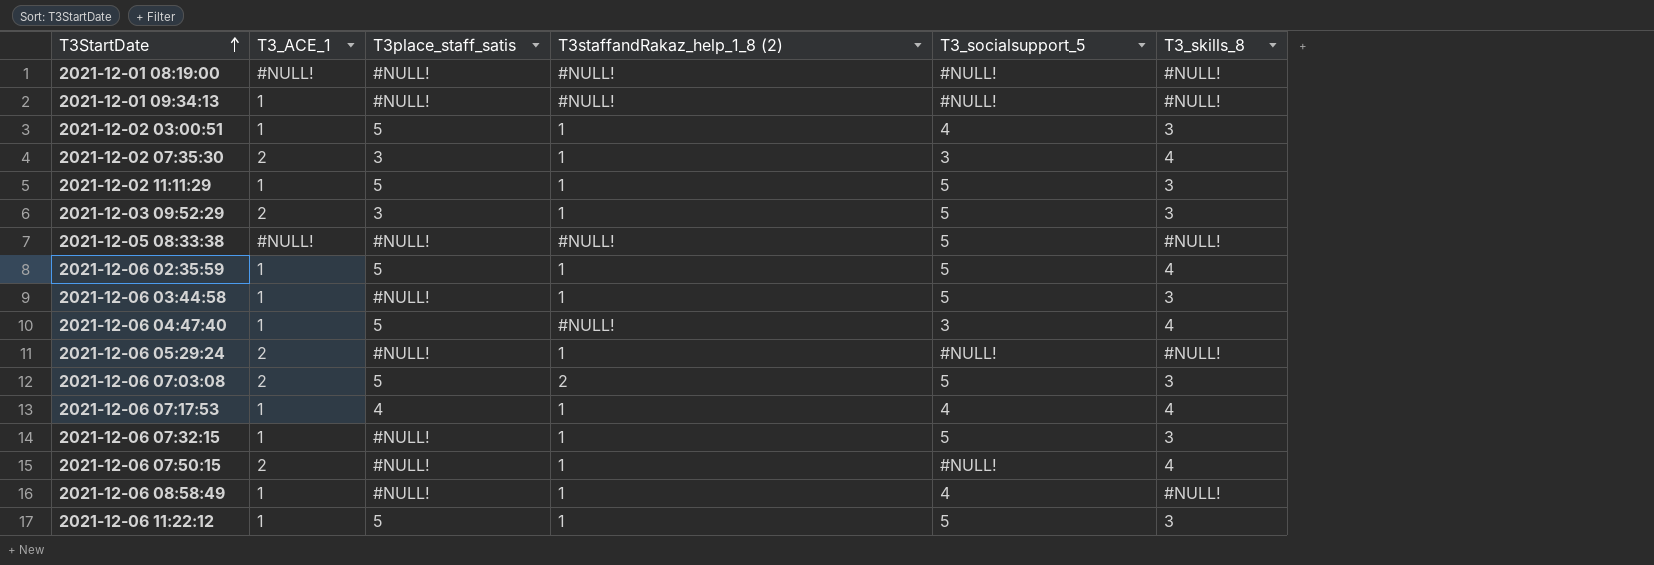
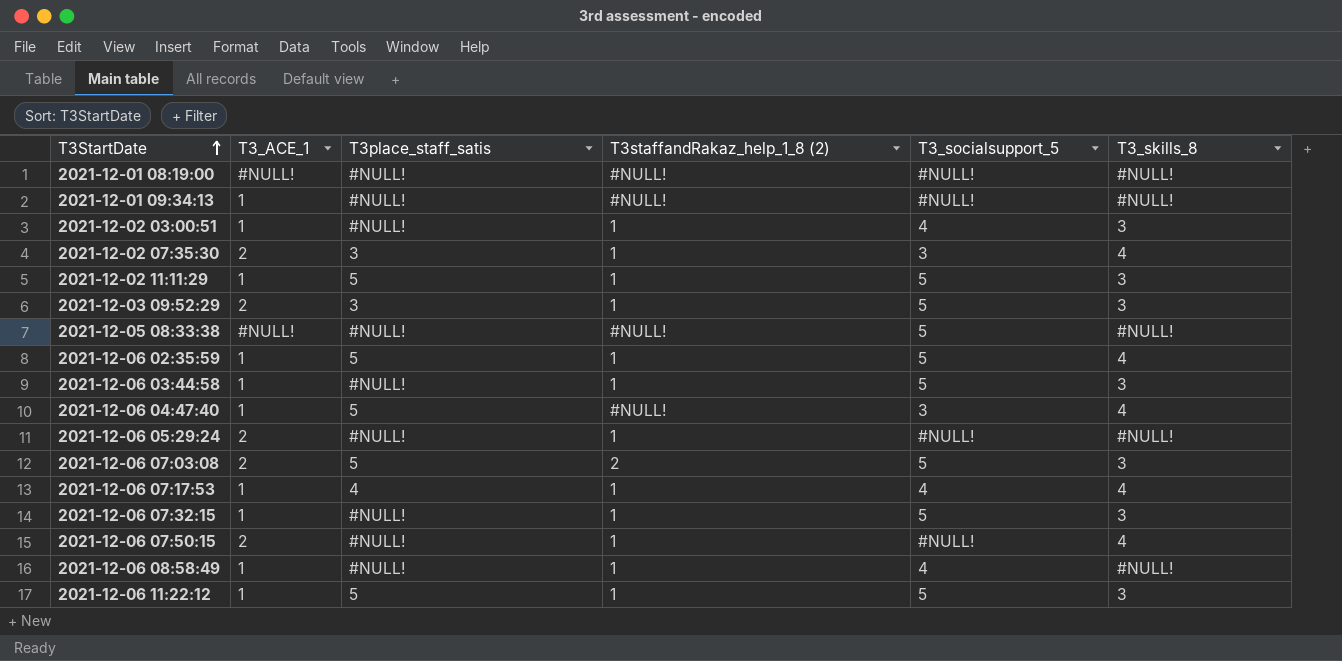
2021-12-02 03:00:51 | T3place_staff_satis: 5 -> #NULL!

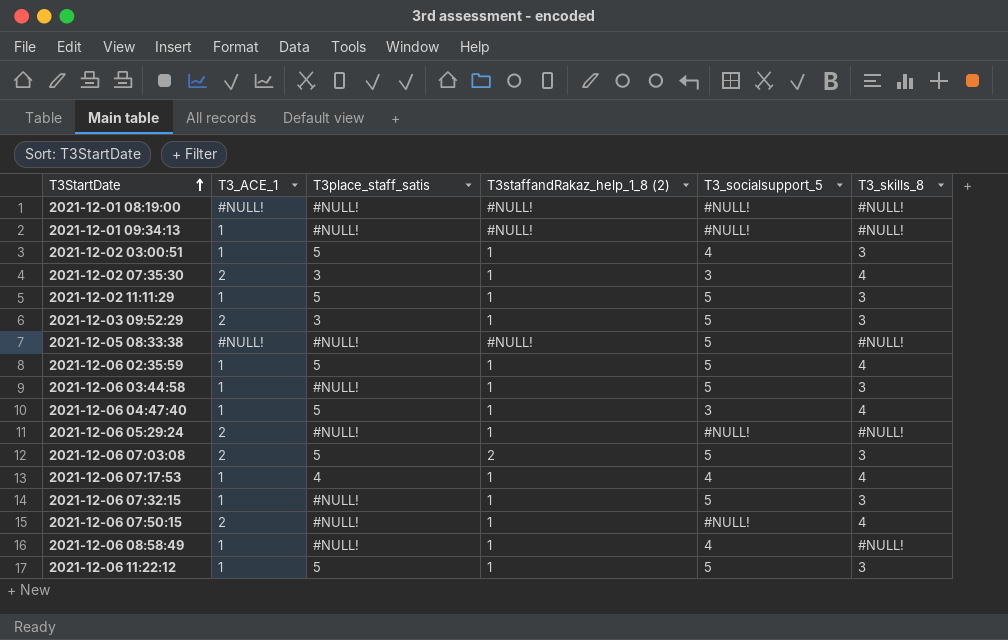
2021-12-02 03:00:51 | T3place_staff_satis: #NULL! -> 5
2021-12-06 04:47:40 | T3staffandRakaz_help_1_8 (2): #NULL! -> 1

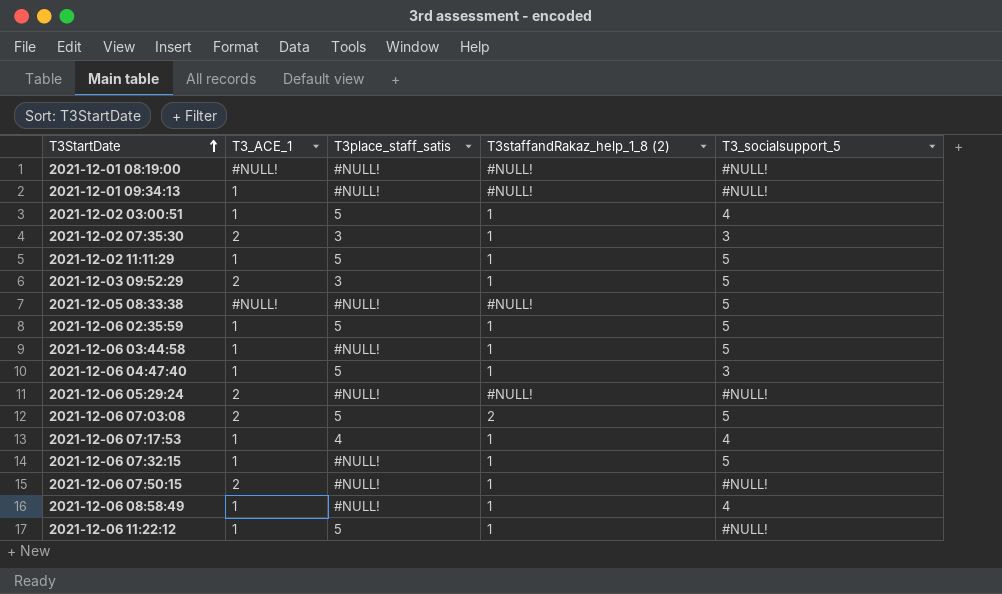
column T3_skills_8 | position: 6 -> none
2021-12-06 05:29:24 | T3staffandRakaz_help_1_8 (2): 1 -> #NULL!
2021-12-06 11:22:12 | T3_socialsupport_5: 5 -> #NULL!

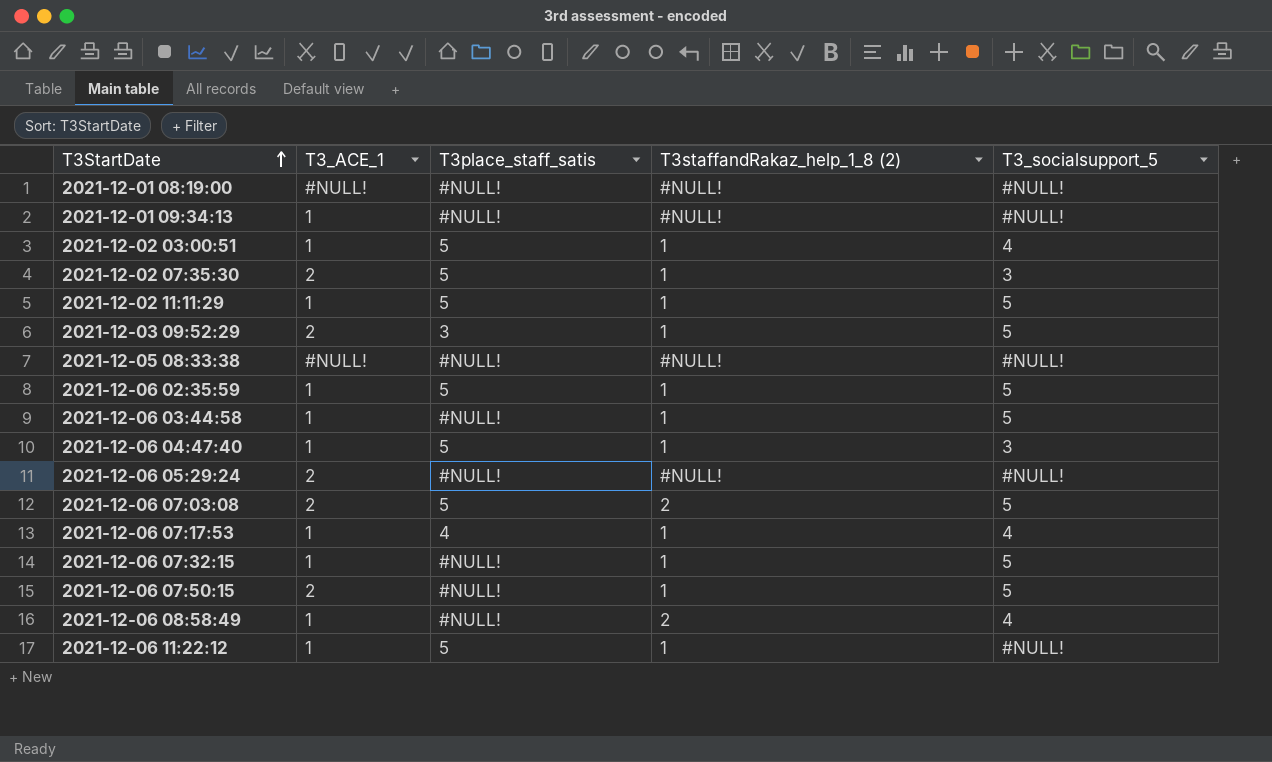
2021-12-02 07:35:30 | T3place_staff_satis: 3 -> 5
2021-12-05 08:33:38 | T3_socialsupport_5: 5 -> #NULL!
2021-12-06 07:50:15 | T3_socialsupport_5: #NULL! -> 5
2021-12-06 08:58:49 | T3staffandRakaz_help_1_8 (2): 1 -> 2

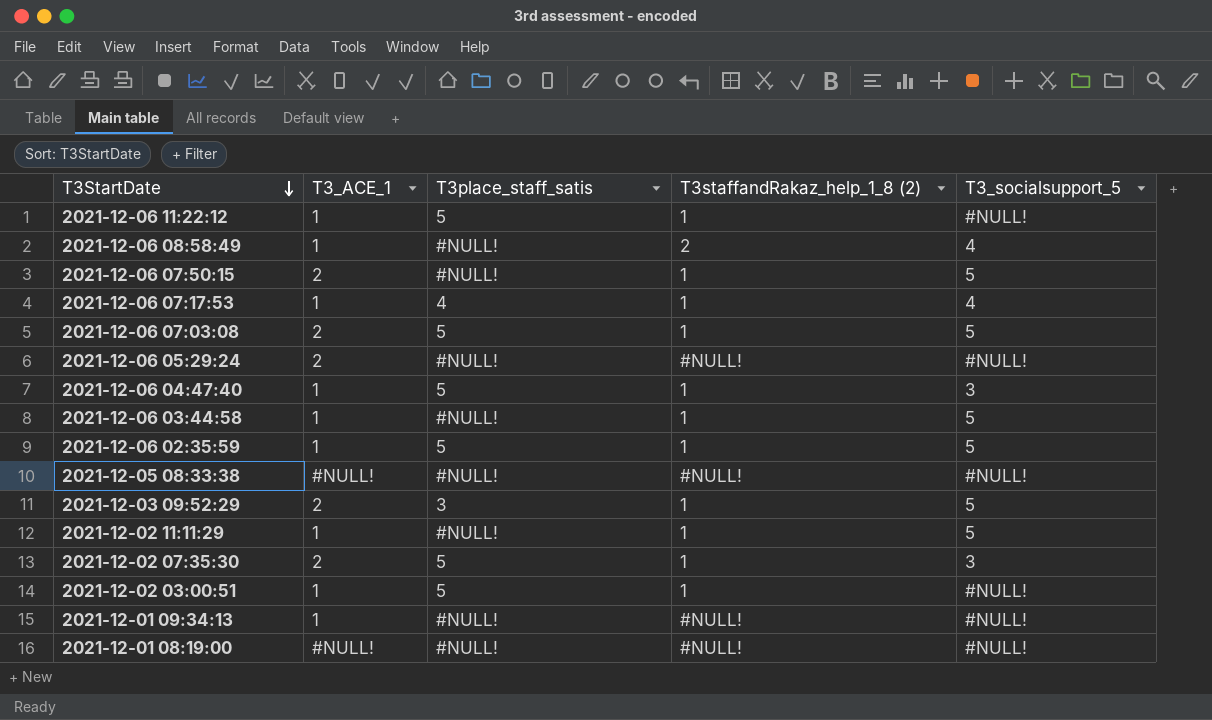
row order: T3StartDate ascending -> T3StartDate descending
row 2021-12-06 07:32:15: 1 | #NULL! | 1 | 5 -> none
2021-12-06 07:03:08 | T3staffandRakaz_help_1_8 (2): 2 -> 1
2021-12-02 11:11:29 | T3place_staff_satis: 5 -> #NULL!
2021-12-02 03:00:51 | T3_socialsupport_5: 4 -> #NULL!

